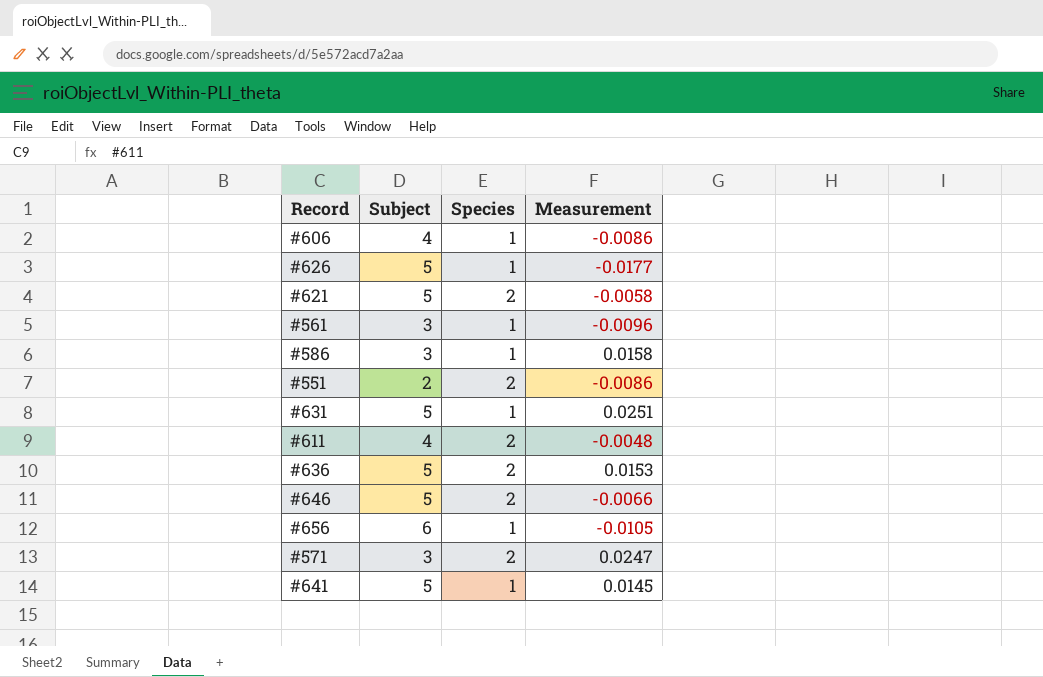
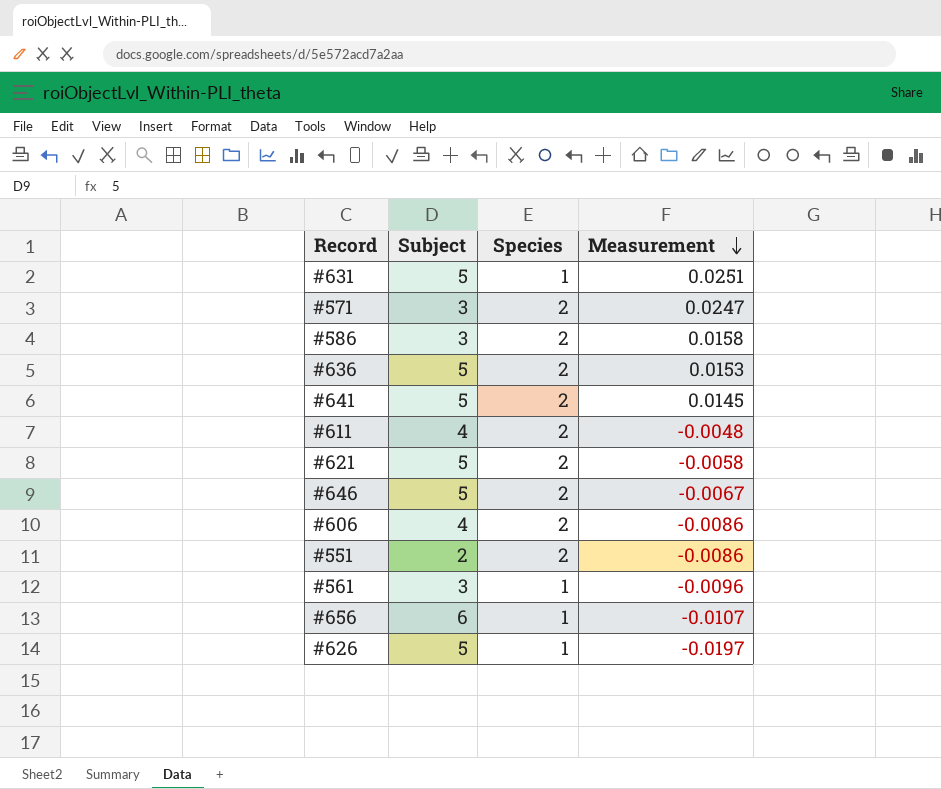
row order: none -> Measurement descending
#586 | Species: 1 -> 2
#641 | Species: 1 -> 2
#646 | Measurement: -0.0066 -> -0.0067
#606 | Species: 1 -> 2
#656 | Measurement: -0.0105 -> -0.0107
#626 | Measurement: -0.0177 -> -0.0197

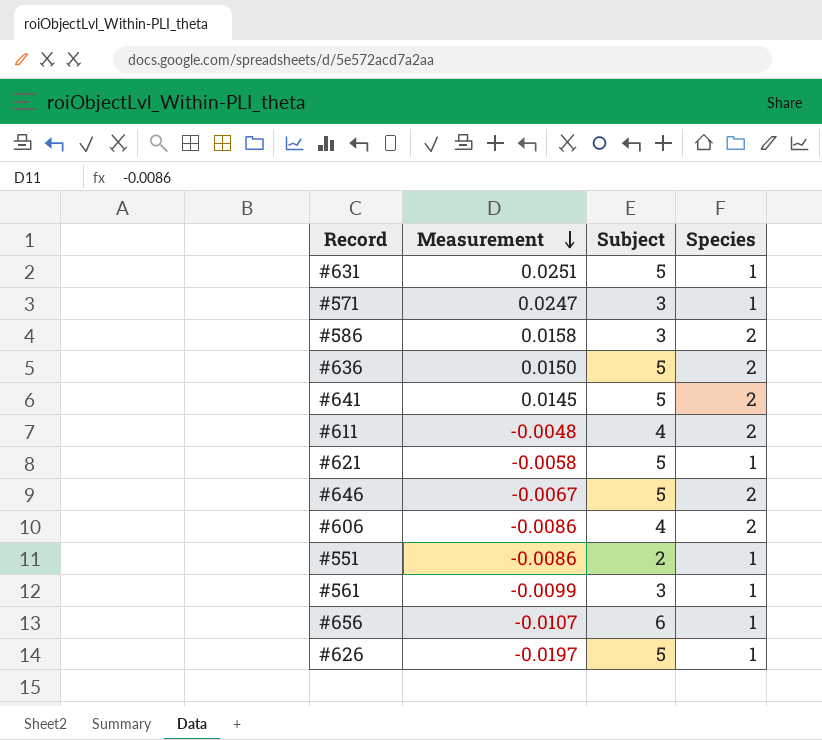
column Measurement | position: 4 -> 2
#571 | Species: 2 -> 1
#636 | Measurement: 0.0153 -> 0.0150
#621 | Species: 2 -> 1
#551 | Species: 2 -> 1
#561 | Measurement: -0.0096 -> -0.0099

